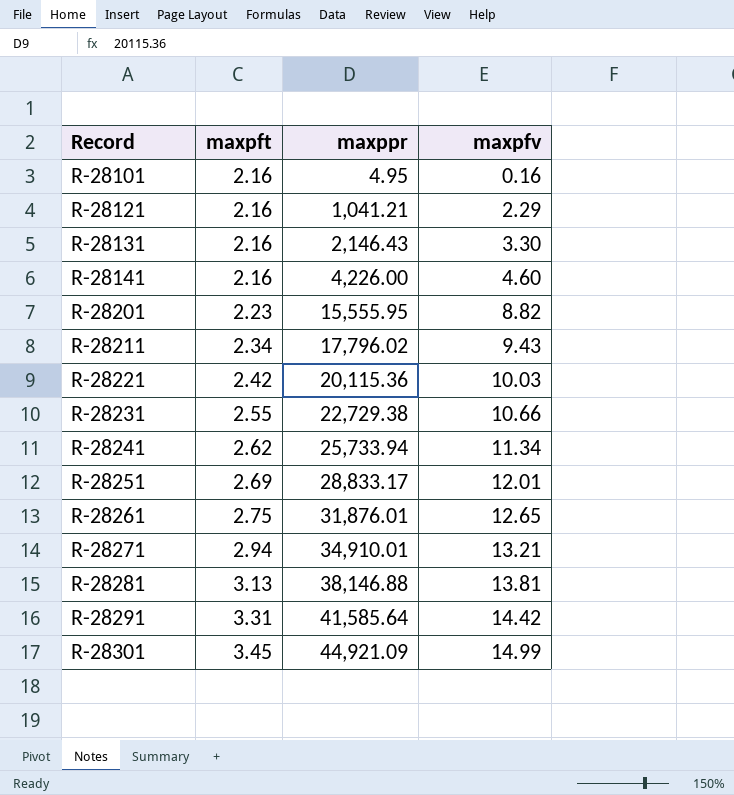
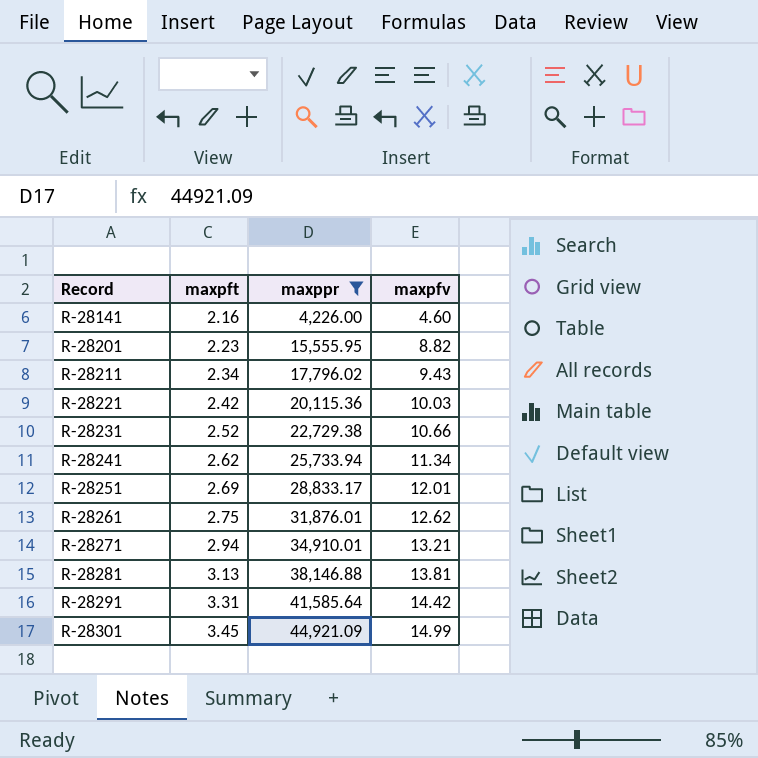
filter: none -> maxppr >= 4,226.00
R-28231 | maxpft: 2.55 -> 2.52
R-28261 | maxpfv: 12.65 -> 12.62

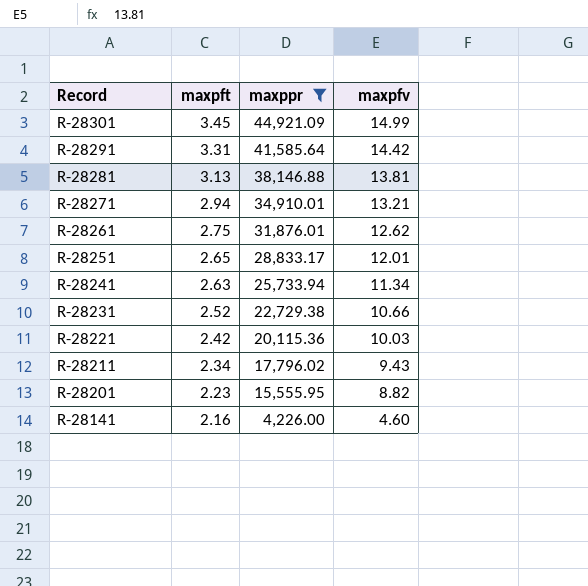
row order: Record ascending -> Record descending
R-28251 | maxpft: 2.69 -> 2.65
R-28241 | maxpft: 2.62 -> 2.63

